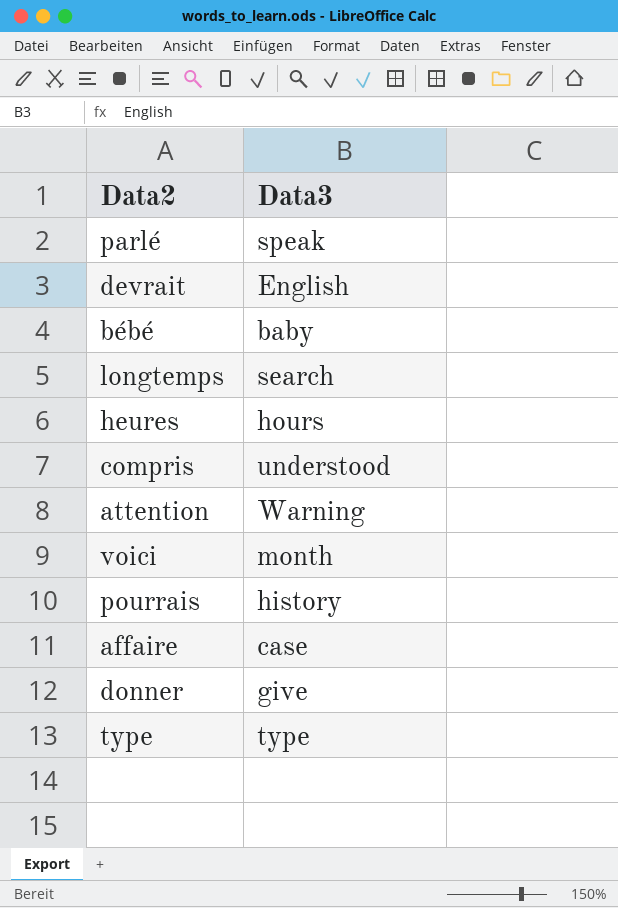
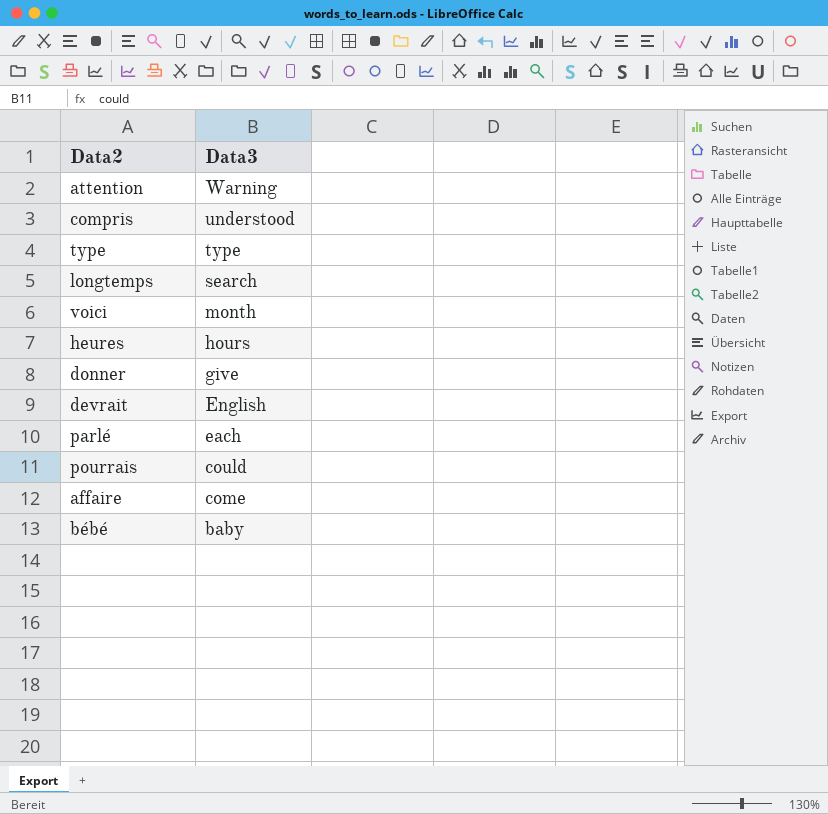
row order: none -> Data3 descending
parlé | Data3: speak -> each
pourrais | Data3: history -> could
affaire | Data3: case -> come

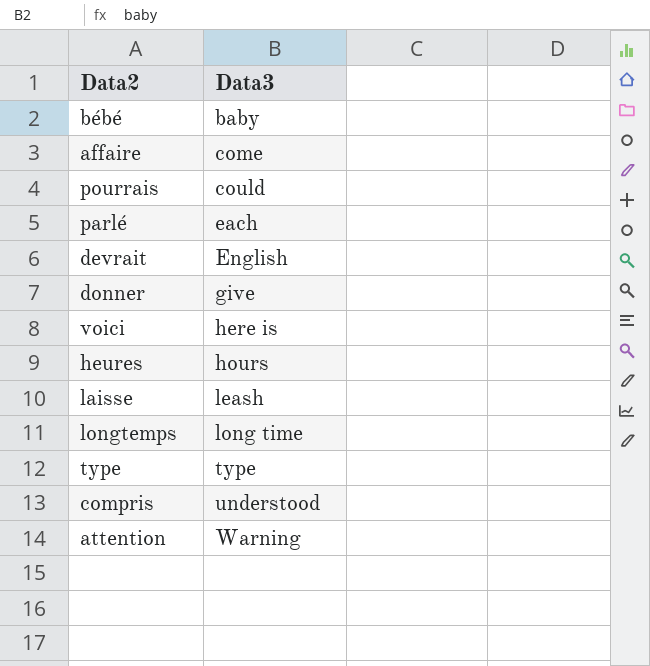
row order: Data3 descending -> Data3 ascending
voici | Data3: month -> here is
row laisse: none -> leash
longtemps | Data3: search -> long time

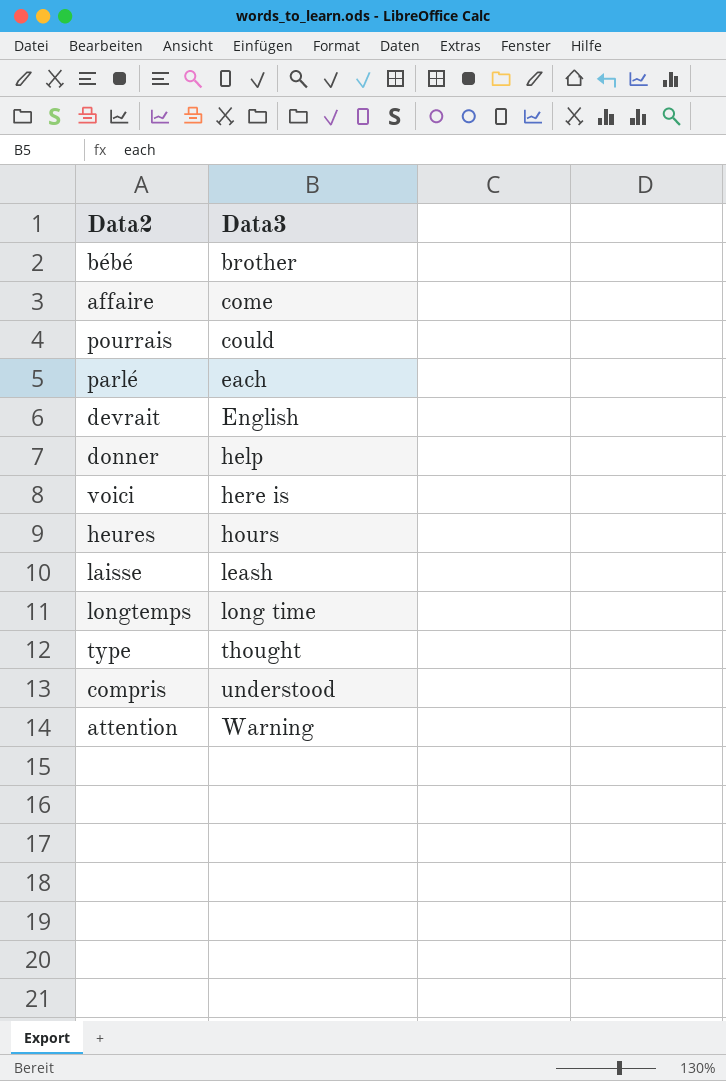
bébé | Data3: baby -> brother
donner | Data3: give -> help
type | Data3: type -> thought

